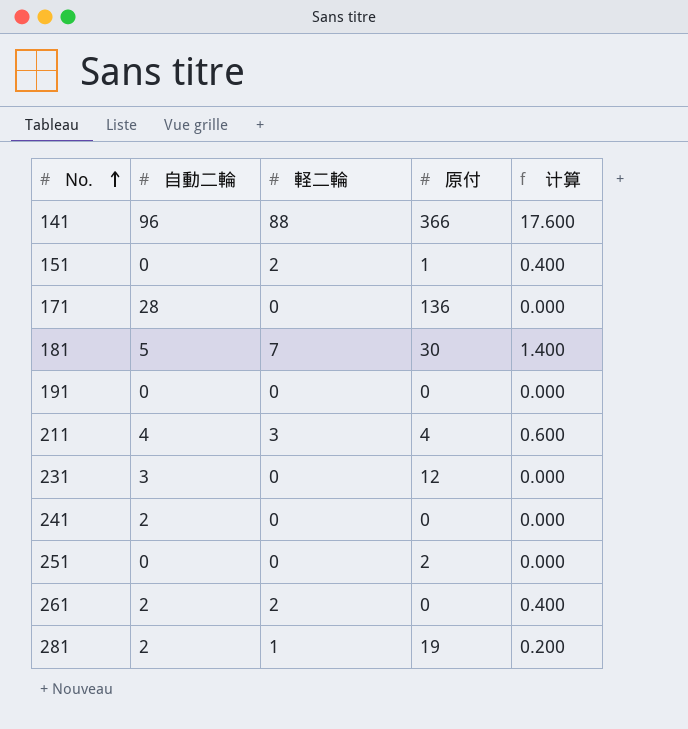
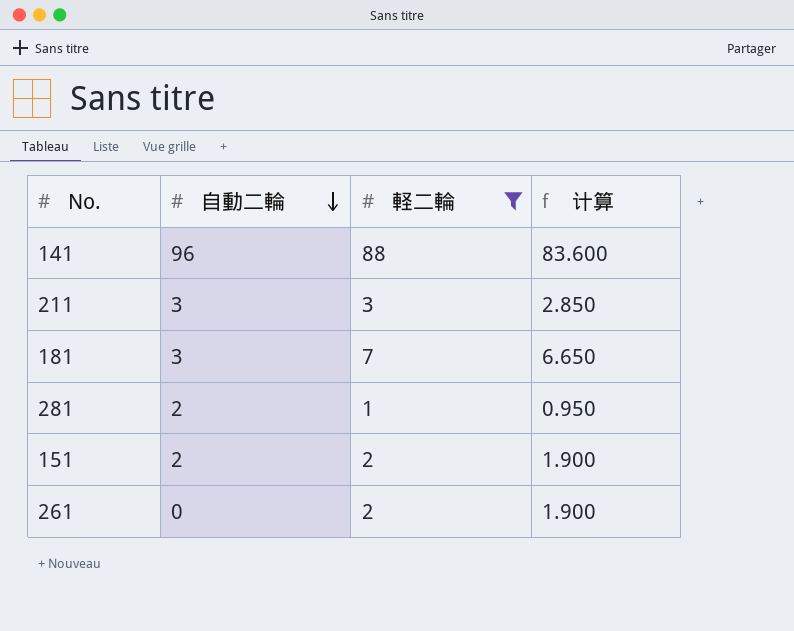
filter: none -> 軽二輪 != 0
row order: No. ascending -> 自動二輪 descending
column 原付 | position: 4 -> none
column 计算 | formula: [軽二輪] * 0.2 -> [軽二輪] * 0.95
211 | 自動二輪: 4 -> 3
181 | 自動二輪: 5 -> 3
151 | 自動二輪: 0 -> 2
261 | 自動二輪: 2 -> 0

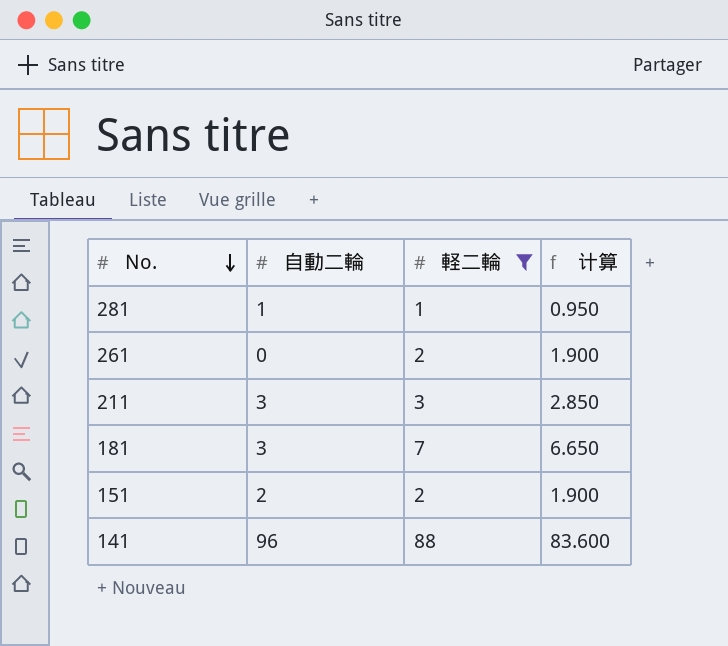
row order: 自動二輪 descending -> No. descending
281 | 自動二輪: 2 -> 1

